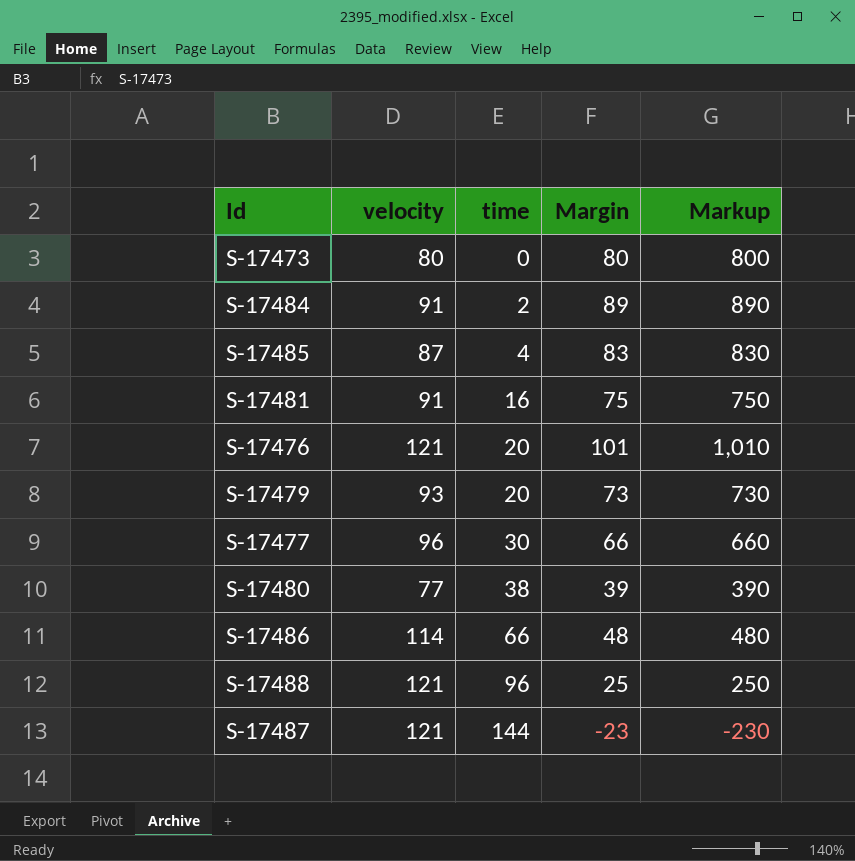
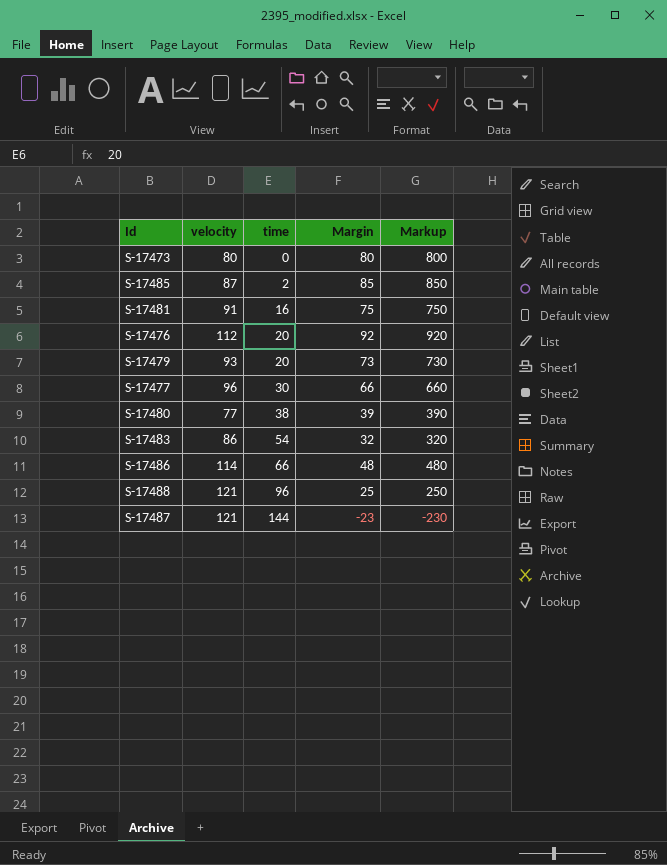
row S-17484: 91 | 2 | 89 | 890 -> none
S-17485 | time: 4 -> 2
S-17485 | Margin: 83 -> 85
S-17485 | Markup: 830 -> 850
S-17476 | velocity: 121 -> 112
S-17476 | Margin: 101 -> 92
S-17476 | Markup: 1,010 -> 920
row S-17483: none -> 86 | 54 | 32 | 320

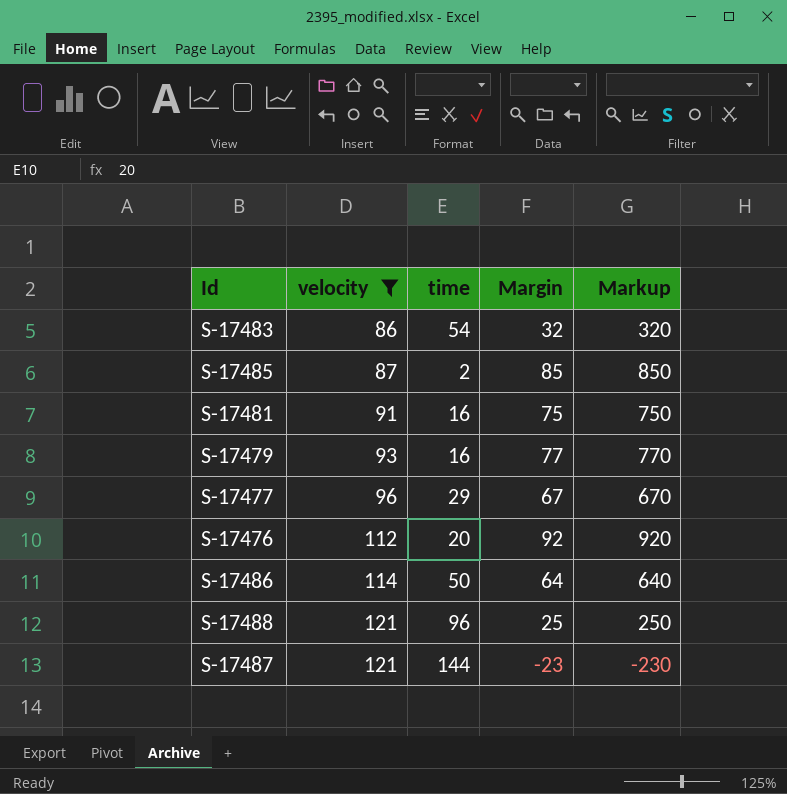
filter: none -> velocity >= 86
row order: time ascending -> velocity ascending
S-17479 | time: 20 -> 16
S-17479 | Margin: 73 -> 77
S-17479 | Markup: 730 -> 770
S-17477 | time: 30 -> 29
S-17477 | Margin: 66 -> 67
S-17477 | Markup: 660 -> 670
S-17486 | time: 66 -> 50
S-17486 | Margin: 48 -> 64
S-17486 | Markup: 480 -> 640

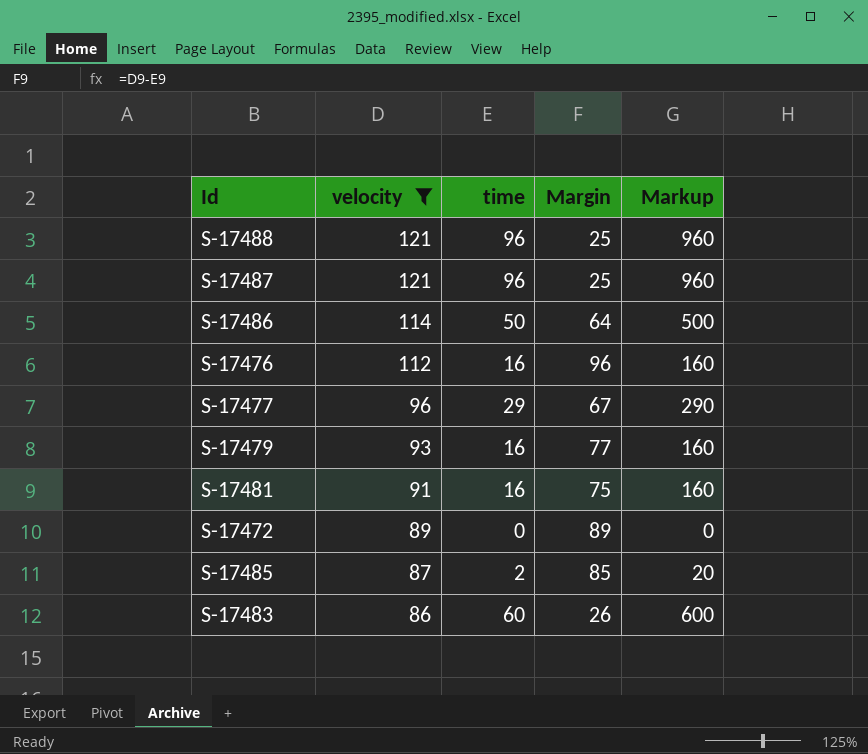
row order: velocity ascending -> velocity descending
column Markup | formula: [Margin] * 10 -> [time] * 10
S-17487 | time: 144 -> 96
S-17487 | Margin: -23 -> 25
S-17476 | time: 20 -> 16
S-17476 | Margin: 92 -> 96
row S-17472: none -> 89 | 0 | 89 | 0
S-17483 | time: 54 -> 60
S-17483 | Margin: 32 -> 26

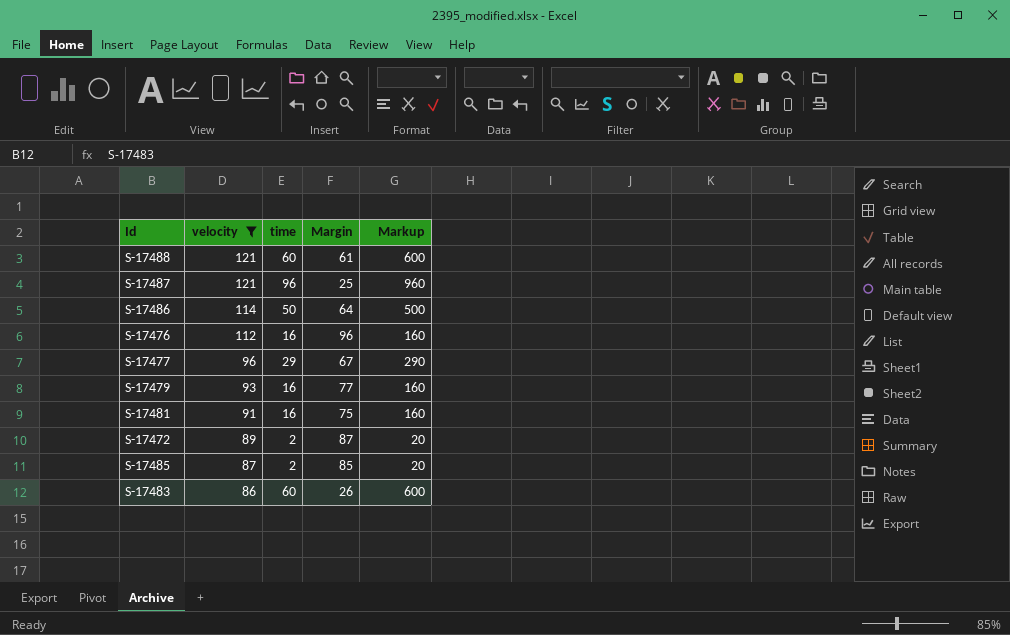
S-17488 | time: 96 -> 60
S-17488 | Margin: 25 -> 61
S-17488 | Markup: 960 -> 600
S-17472 | time: 0 -> 2
S-17472 | Margin: 89 -> 87
S-17472 | Markup: 0 -> 20

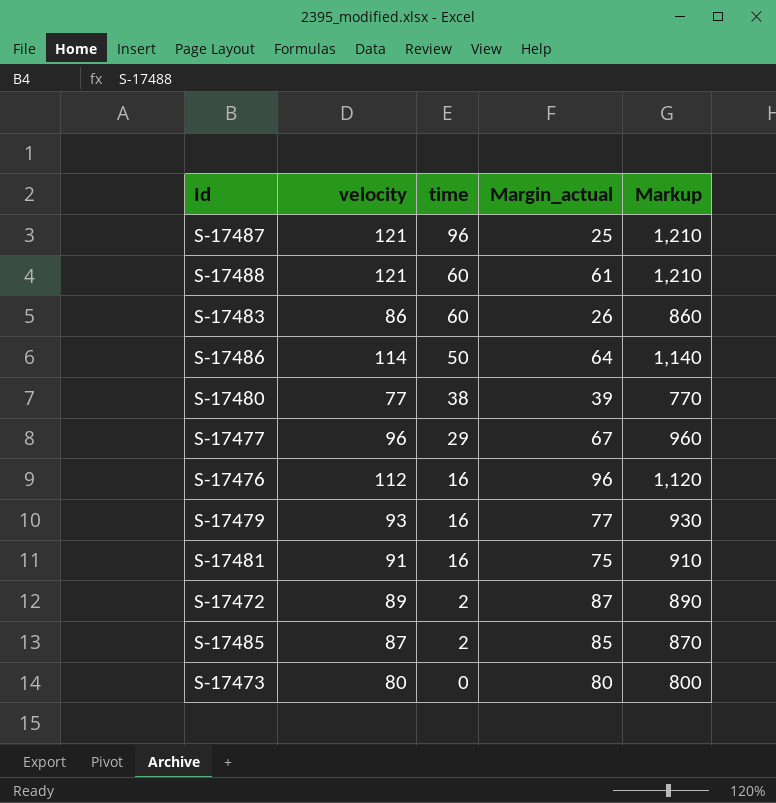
filter: velocity >= 86 -> none
row order: velocity descending -> time descending
column name: Margin -> Margin_actual
column Markup | formula: [time] * 10 -> [velocity] * 10

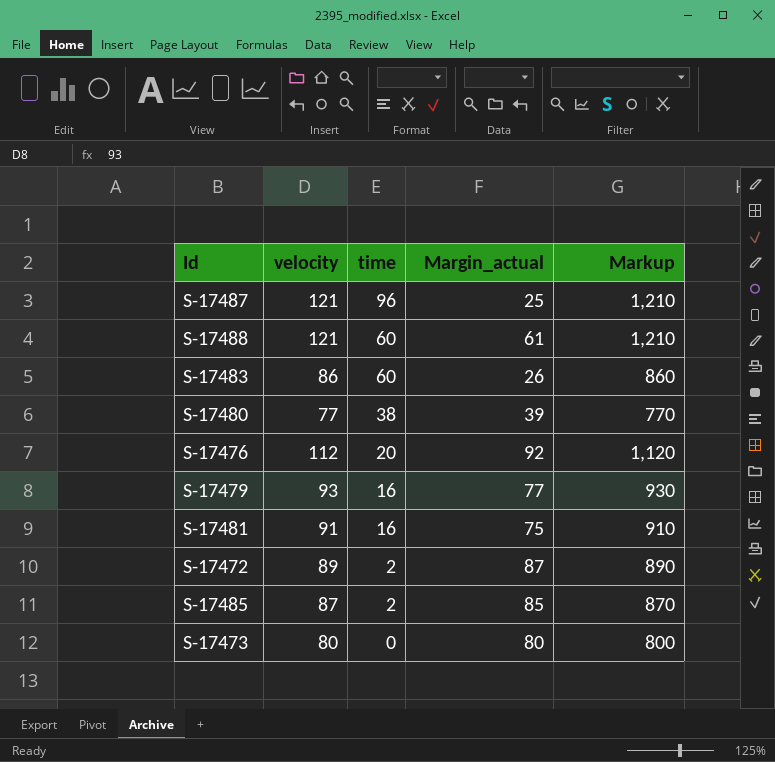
row S-17486: 114 | 50 | 64 | 1,140 -> none
row S-17477: 96 | 29 | 67 | 960 -> none
S-17476 | time: 16 -> 20
S-17476 | Margin_actual: 96 -> 92

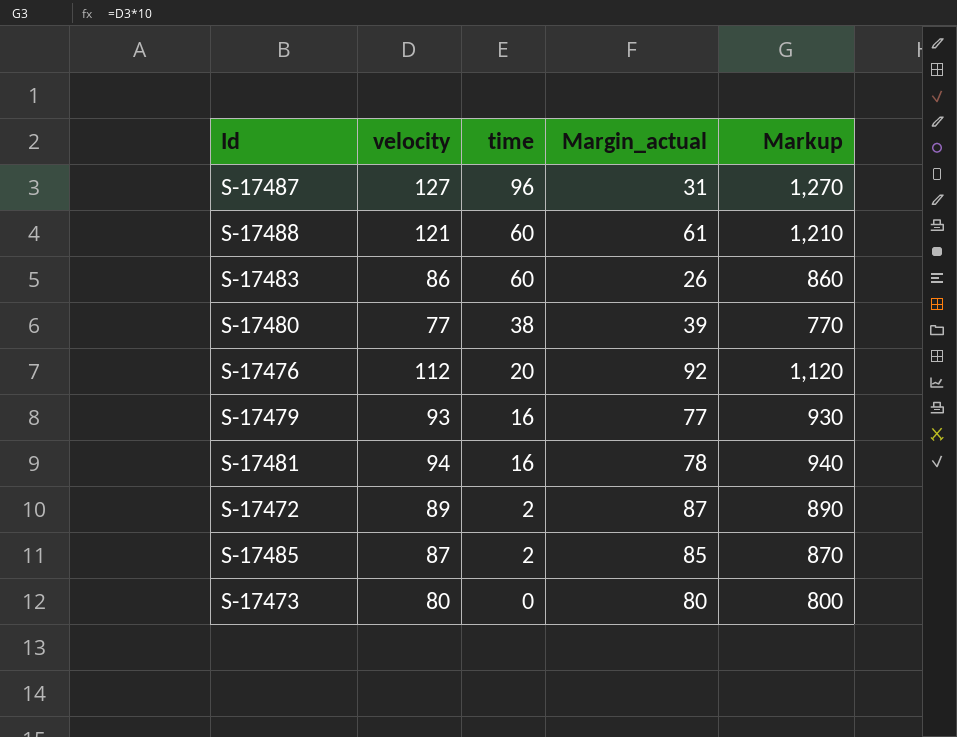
S-17487 | velocity: 121 -> 127
S-17487 | Margin_actual: 25 -> 31
S-17487 | Markup: 1,210 -> 1,270
S-17481 | velocity: 91 -> 94
S-17481 | Margin_actual: 75 -> 78
S-17481 | Markup: 910 -> 940

